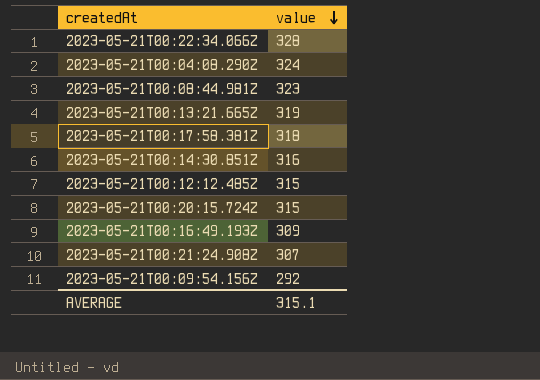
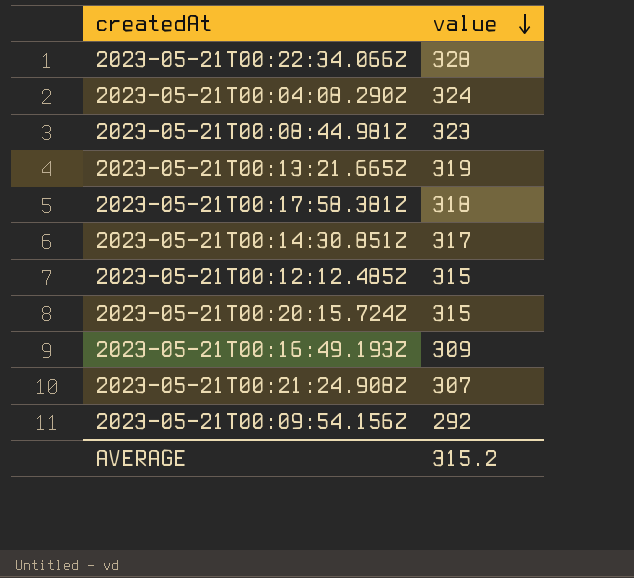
2023-05-21T00:14:30.851Z | value: 316 -> 317
AVERAGE | value: 315.1 -> 315.2

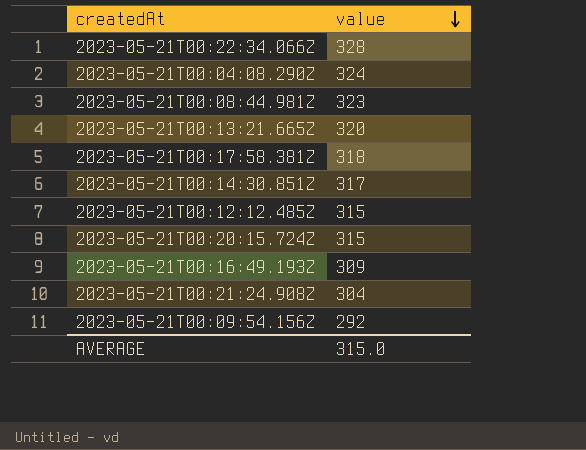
2023-05-21T00:13:21.665Z | value: 319 -> 320
2023-05-21T00:21:24.908Z | value: 307 -> 304
AVERAGE | value: 315.2 -> 315.0

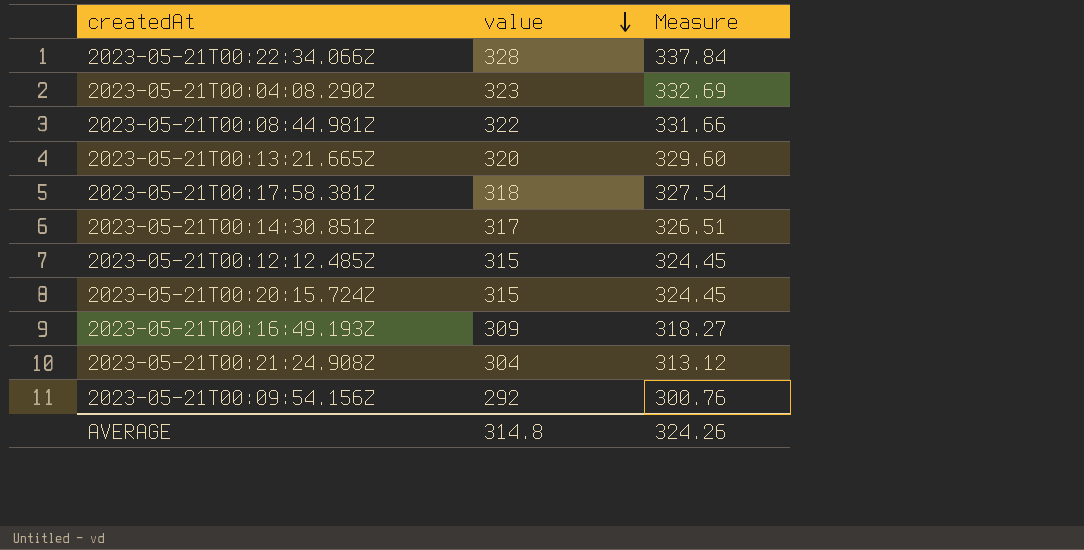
column Measure | formula: none -> [value] * 1.03
2023-05-21T00:04:08.290Z | value: 324 -> 323
2023-05-21T00:08:44.981Z | value: 323 -> 322
AVERAGE | value: 315.0 -> 314.8

